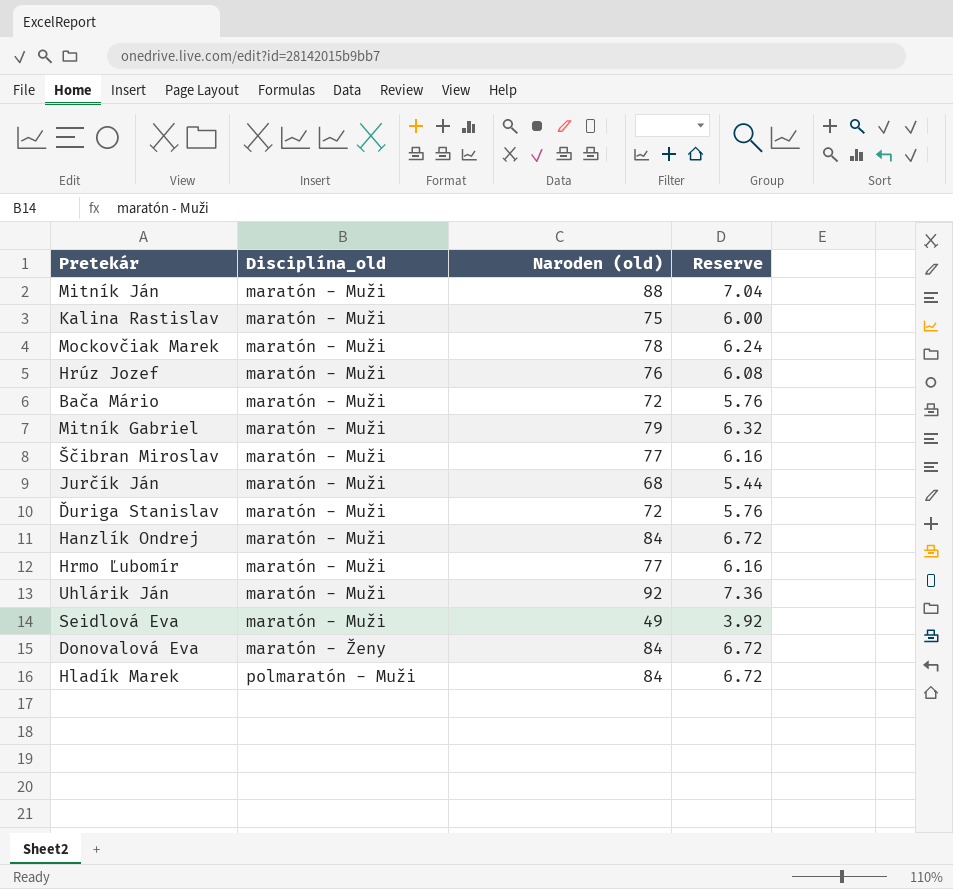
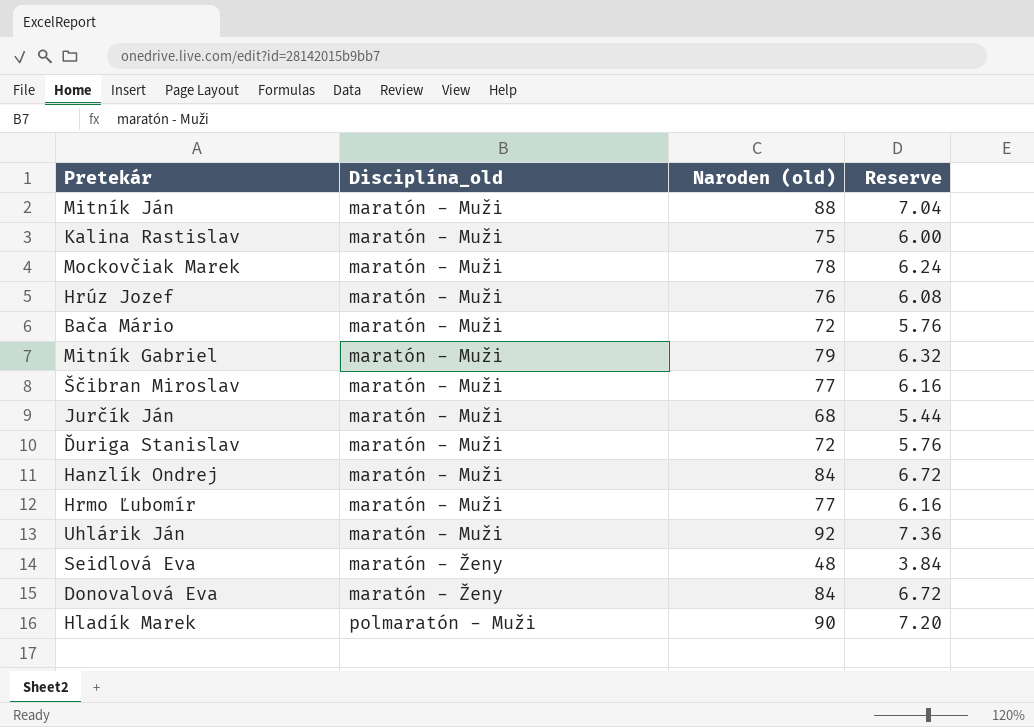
Seidlová Eva | Disciplína_old: maratón - Muži -> maratón - Ženy
Seidlová Eva | Naroden (old): 49 -> 48
Seidlová Eva | Reserve: 3.92 -> 3.84
Hladík Marek | Naroden (old): 84 -> 90
Hladík Marek | Reserve: 6.72 -> 7.20

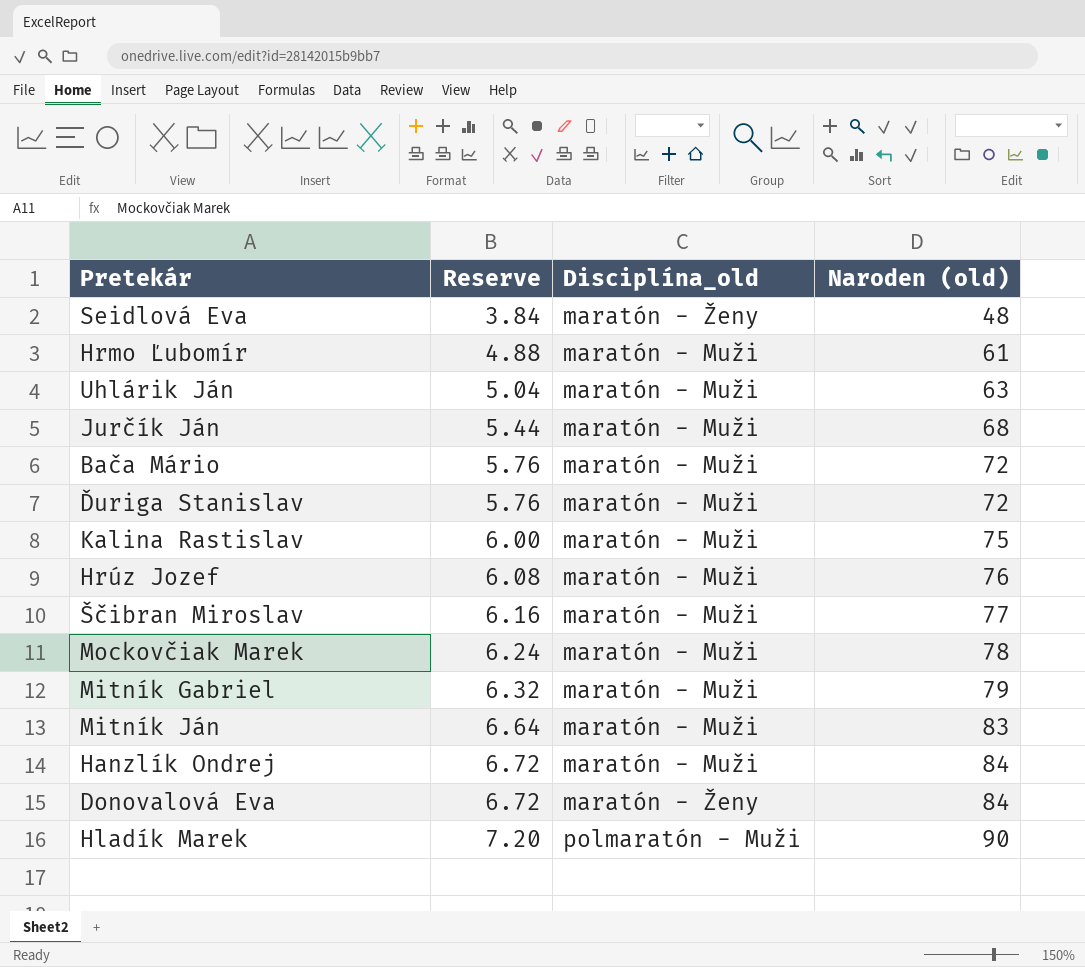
row order: Disciplína_old ascending -> Reserve ascending
column Reserve | position: 4 -> 2
Hrmo Ľubomír | Reserve: 6.16 -> 4.88
Hrmo Ľubomír | Naroden (old): 77 -> 61
Uhlárik Ján | Reserve: 7.36 -> 5.04
Uhlárik Ján | Naroden (old): 92 -> 63
Mitník Ján | Reserve: 7.04 -> 6.64
Mitník Ján | Naroden (old): 88 -> 83

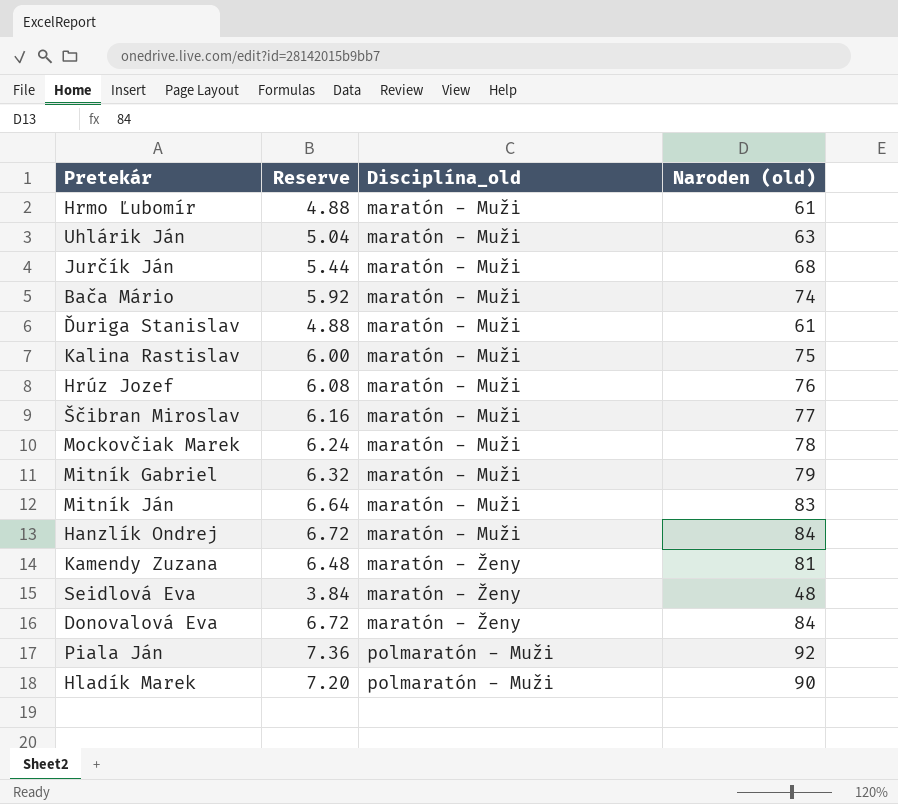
row order: Reserve ascending -> Disciplína_old ascending
Bača Mário | Reserve: 5.76 -> 5.92
Bača Mário | Naroden (old): 72 -> 74
Ďuriga Stanislav | Reserve: 5.76 -> 4.88
Ďuriga Stanislav | Naroden (old): 72 -> 61
row Kamendy Zuzana: none -> 6.48 | maratón - Ženy | 81
row Piala Ján: none -> 7.36 | polmaratón - Muži | 92

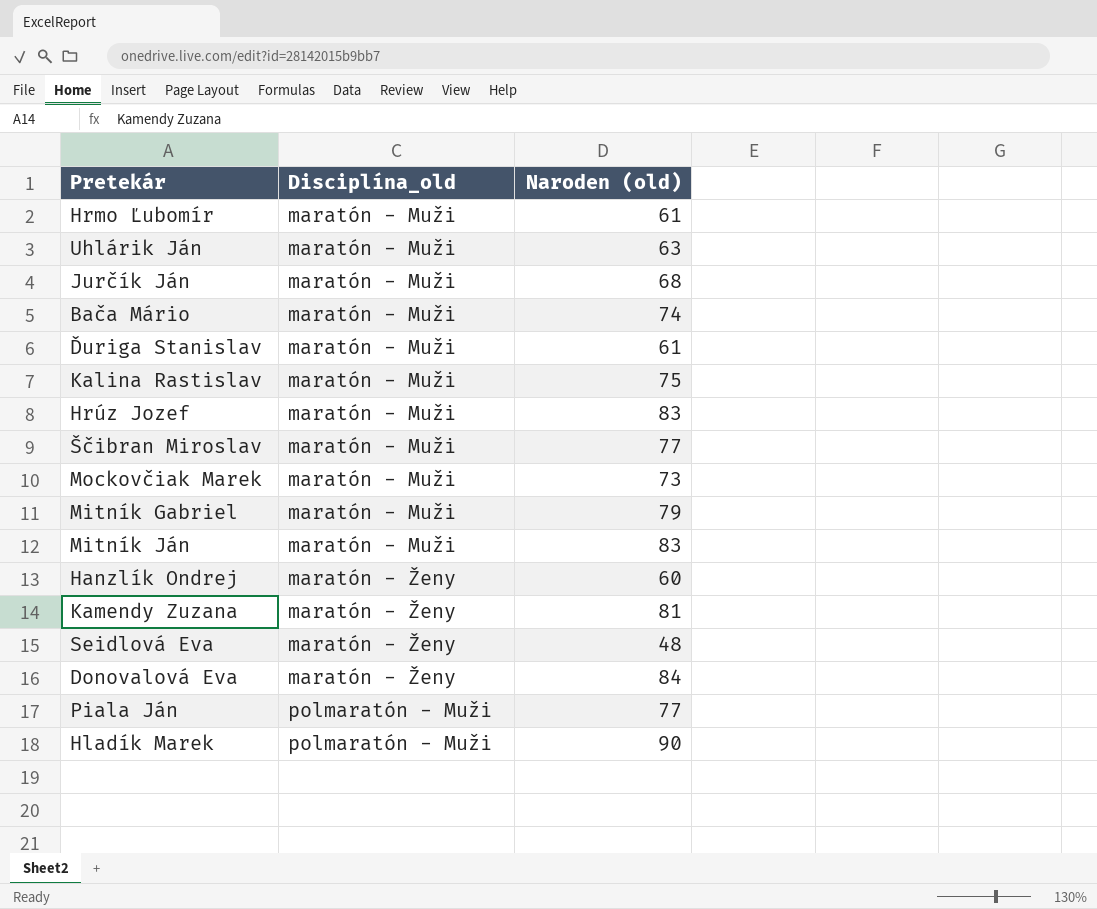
column Reserve | formula: [Naroden (old)] * 0.08 -> none
Hrúz Jozef | Naroden (old): 76 -> 83
Mockovčiak Marek | Naroden (old): 78 -> 73
Hanzlík Ondrej | Disciplína_old: maratón - Muži -> maratón - Ženy
Hanzlík Ondrej | Naroden (old): 84 -> 60
Piala Ján | Naroden (old): 92 -> 77

